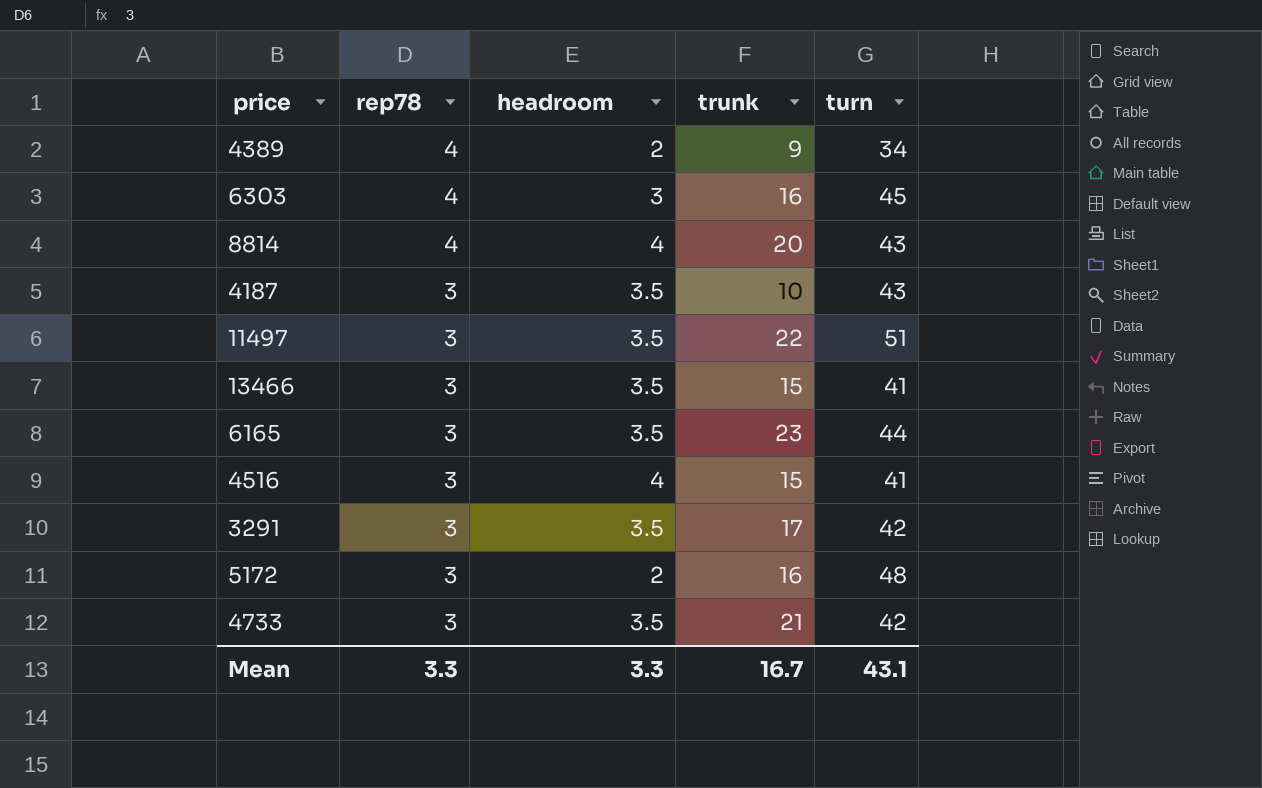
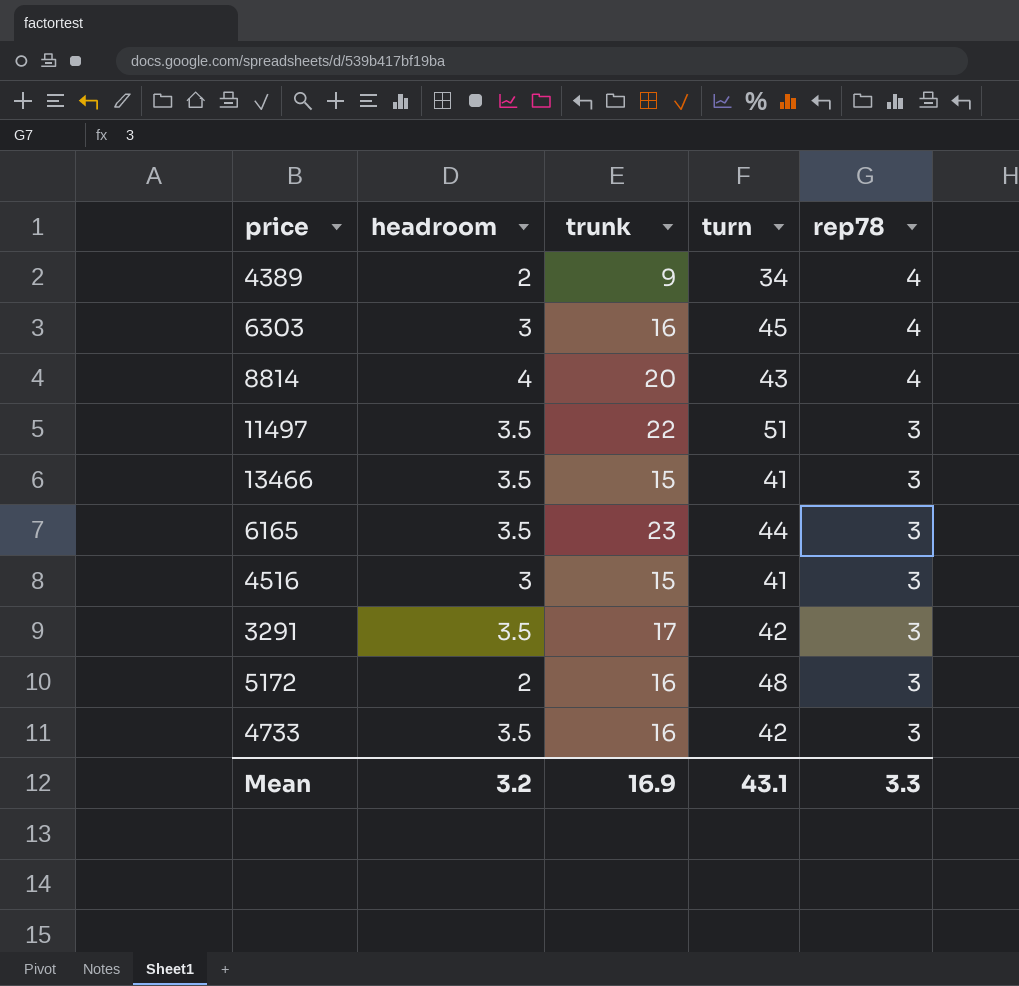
column rep78 | position: 2 -> 5
row 4187: 3 | 3.5 | 10 | 43 -> none
4516 | headroom: 4 -> 3
4733 | trunk: 21 -> 16
Mean | headroom: 3.3 -> 3.2
Mean | trunk: 16.7 -> 16.9

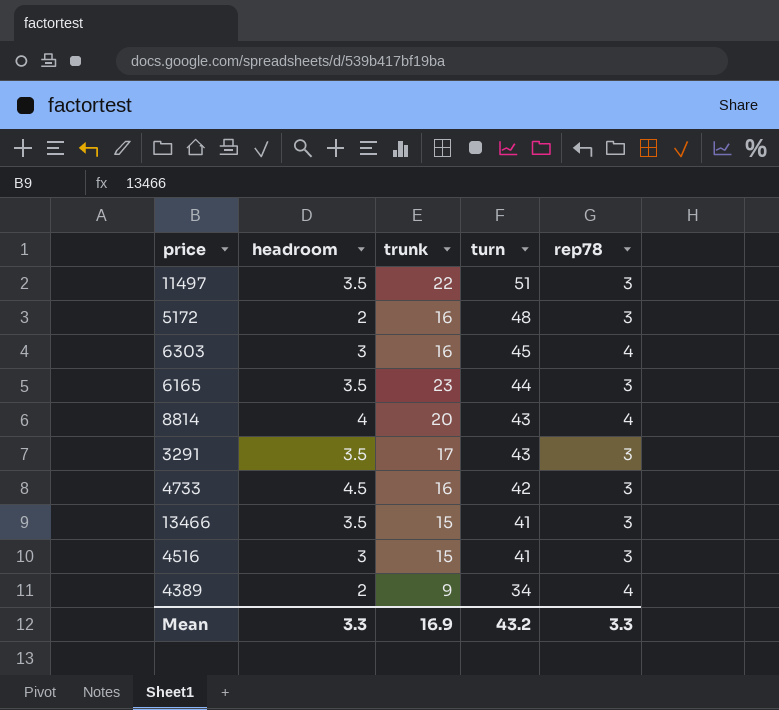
row order: rep78 descending -> turn descending
3291 | turn: 42 -> 43
4733 | headroom: 3.5 -> 4.5
Mean | headroom: 3.2 -> 3.3
Mean | turn: 43.1 -> 43.2

